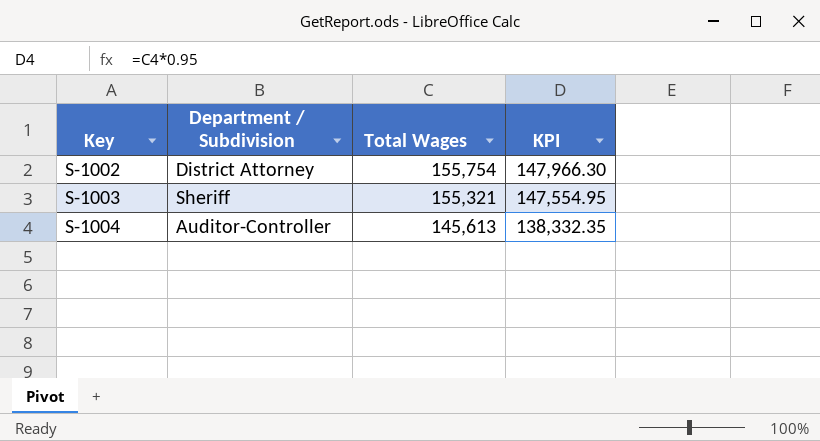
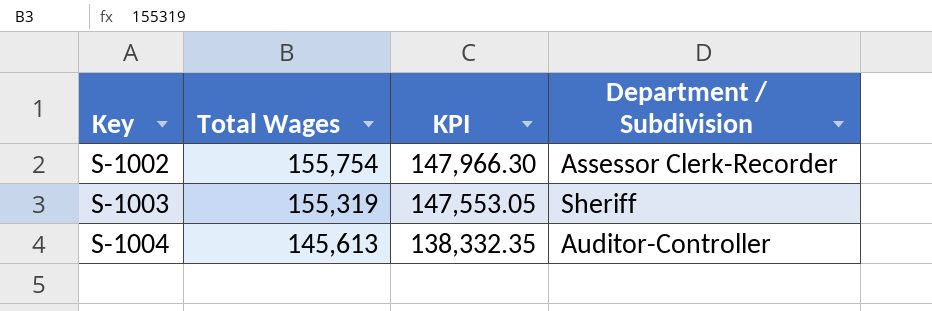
column Department / Subdivision | position: 2 -> 4
S-1002 | Department / Subdivision: District Attorney -> Assessor Clerk-Recorder
S-1003 | Total Wages: 155,321 -> 155,319
S-1003 | KPI: 147,554.95 -> 147,553.05

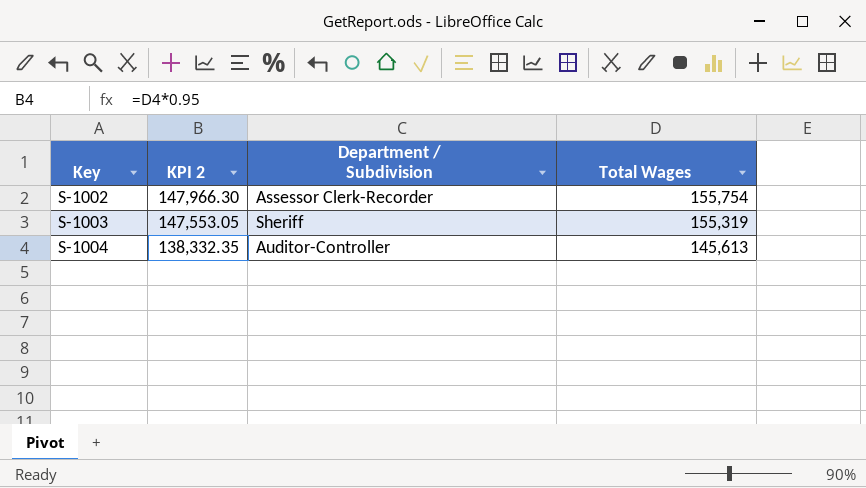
column name: KPI -> KPI 2
column Total Wages | position: 2 -> 4

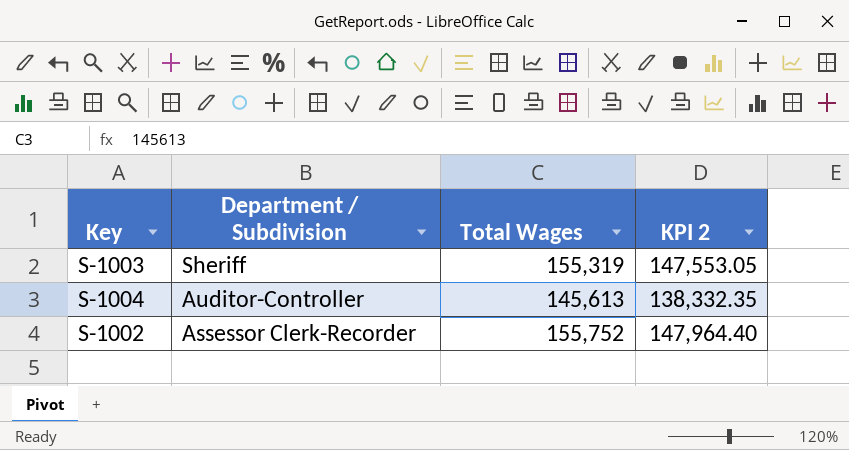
row order: Key ascending -> Department / Subdivision descending
column KPI 2 | position: 2 -> 4
S-1002 | Total Wages: 155,754 -> 155,752
S-1002 | KPI 2: 147,966.30 -> 147,964.40

